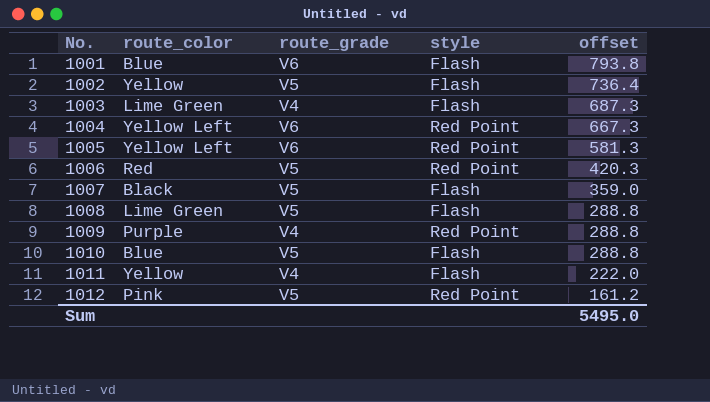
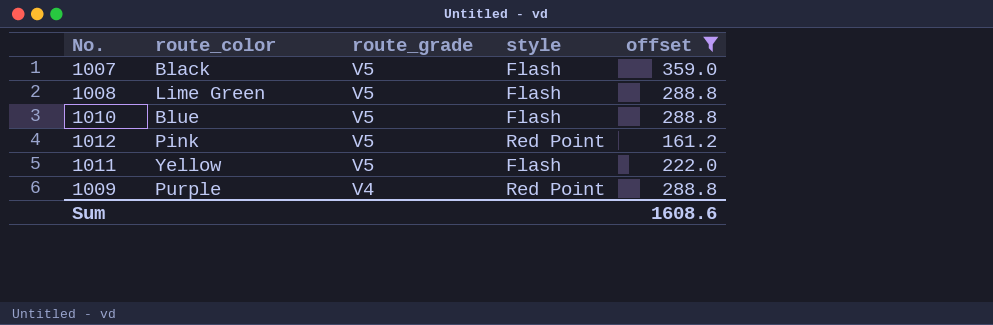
filter: none -> offset <= 359.0
row order: No. ascending -> route_grade descending
1011 | route_grade: V4 -> V5
Sum | offset: 5495.0 -> 1608.6

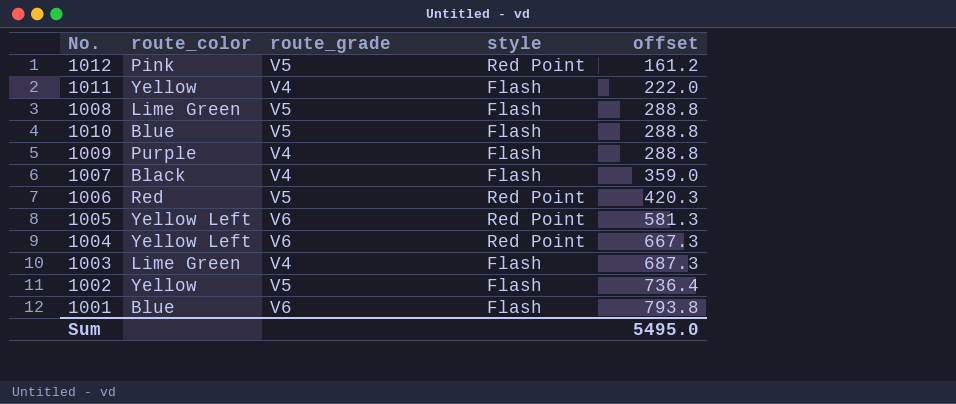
filter: offset <= 359.0 -> none
row order: route_grade descending -> offset ascending
1011 | route_grade: V5 -> V4
1009 | style: Red Point -> Flash
1007 | route_grade: V5 -> V4
Sum | offset: 1608.6 -> 5495.0

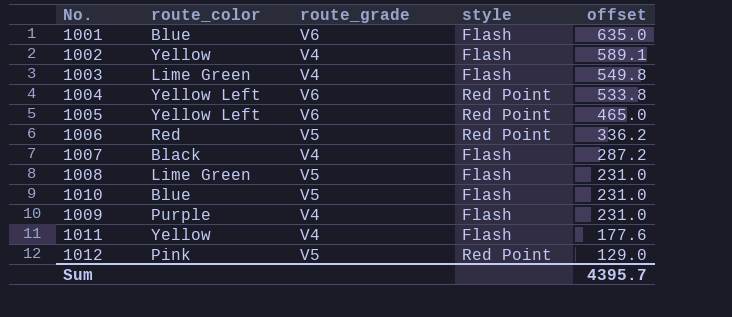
row order: offset ascending -> offset descending
1001 | offset: 793.8 -> 635.0
1002 | route_grade: V5 -> V4
1002 | offset: 736.4 -> 589.1
1003 | offset: 687.3 -> 549.8
1004 | offset: 667.3 -> 533.8
1005 | offset: 581.3 -> 465.0
1006 | offset: 420.3 -> 336.2
1007 | offset: 359.0 -> 287.2
1008 | offset: 288.8 -> 231.0
1010 | offset: 288.8 -> 231.0
1009 | offset: 288.8 -> 231.0
1011 | offset: 222.0 -> 177.6
1012 | offset: 161.2 -> 129.0
Sum | offset: 5495.0 -> 4395.7

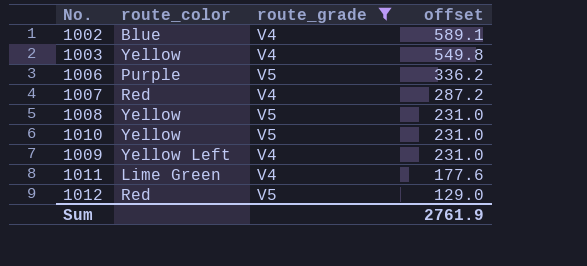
filter: none -> route_grade != V6
column style | position: 4 -> none
1002 | route_color: Yellow -> Blue
1003 | route_color: Lime Green -> Yellow
1006 | route_color: Red -> Purple
1007 | route_color: Black -> Red
1008 | route_color: Lime Green -> Yellow
1010 | route_color: Blue -> Yellow
1009 | route_color: Purple -> Yellow Left
1011 | route_color: Yellow -> Lime Green
1012 | route_color: Pink -> Red
Sum | offset: 4395.7 -> 2761.9

